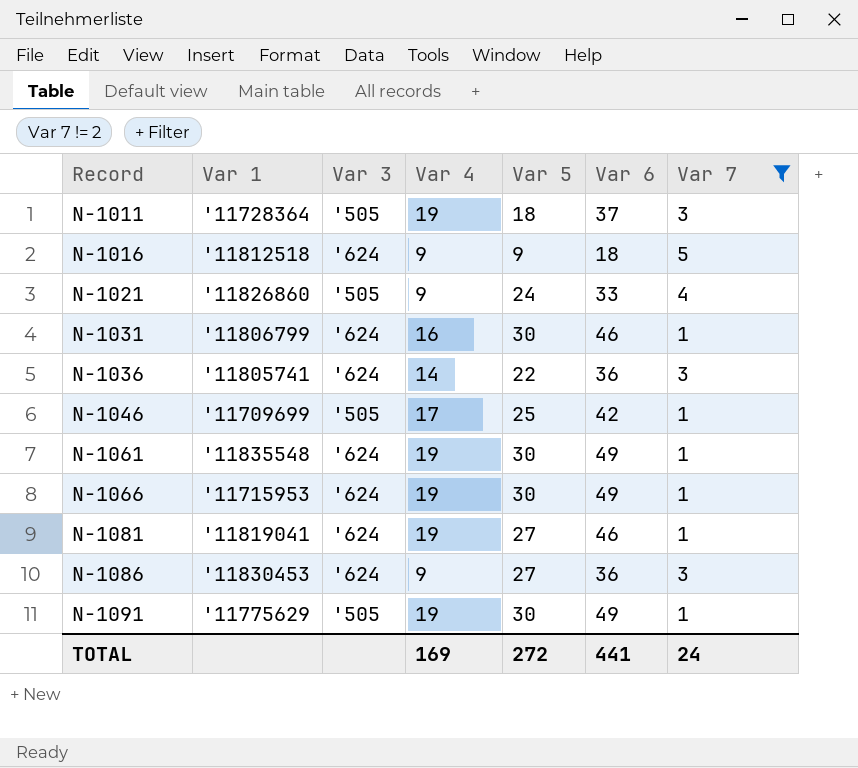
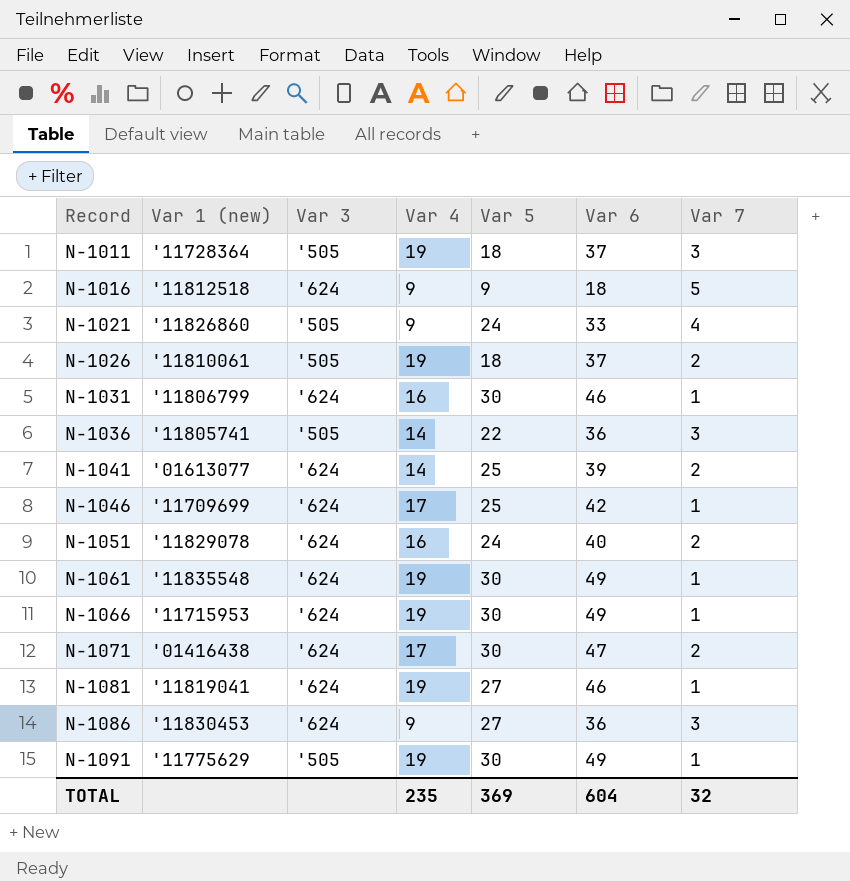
filter: Var 7 != 2 -> none
column name: Var 1 -> Var 1 (new)
N-1036 | Var 3: '624 -> '505
N-1046 | Var 3: '505 -> '624
TOTAL | Var 4: 169 -> 235
TOTAL | Var 5: 272 -> 369
TOTAL | Var 6: 441 -> 604
TOTAL | Var 7: 24 -> 32

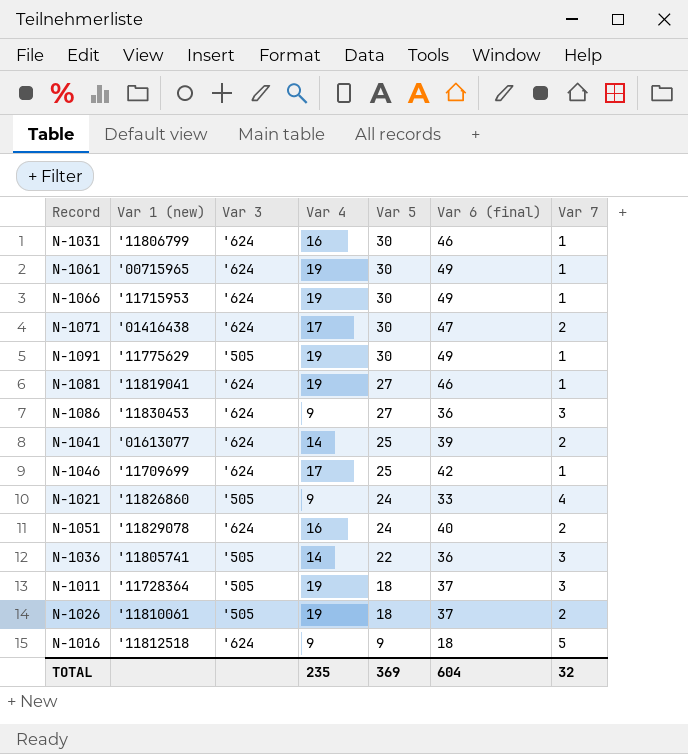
row order: Record ascending -> Var 5 descending
column name: Var 6 -> Var 6 (final)
N-1061 | Var 1 (new): '11835548 -> '00715965

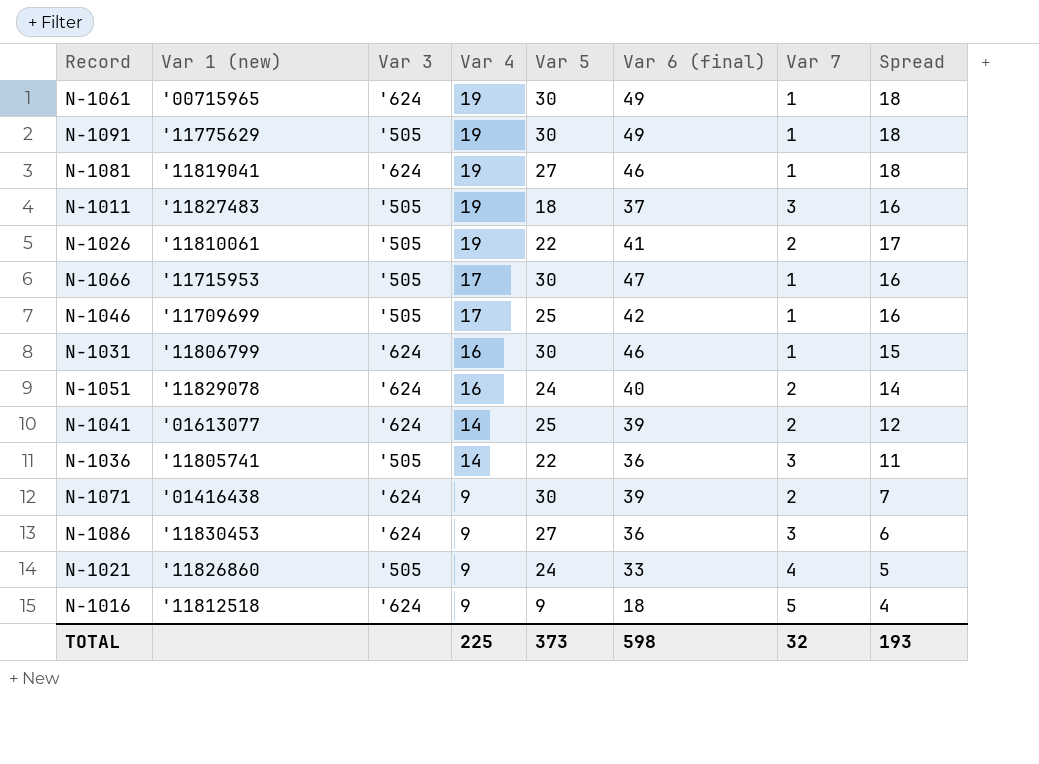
row order: Var 5 descending -> Var 4 descending
column Spread | formula: none -> [Var 4] - [Var 7]
N-1011 | Var 1 (new): '11728364 -> '11827483
N-1026 | Var 5: 18 -> 22
N-1026 | Var 6 (final): 37 -> 41
N-1066 | Var 3: '624 -> '505
N-1066 | Var 4: 19 -> 17
N-1066 | Var 6 (final): 49 -> 47
N-1046 | Var 3: '624 -> '505
N-1071 | Var 4: 17 -> 9
N-1071 | Var 6 (final): 47 -> 39
TOTAL | Var 4: 235 -> 225
TOTAL | Var 5: 369 -> 373
TOTAL | Var 6 (final): 604 -> 598

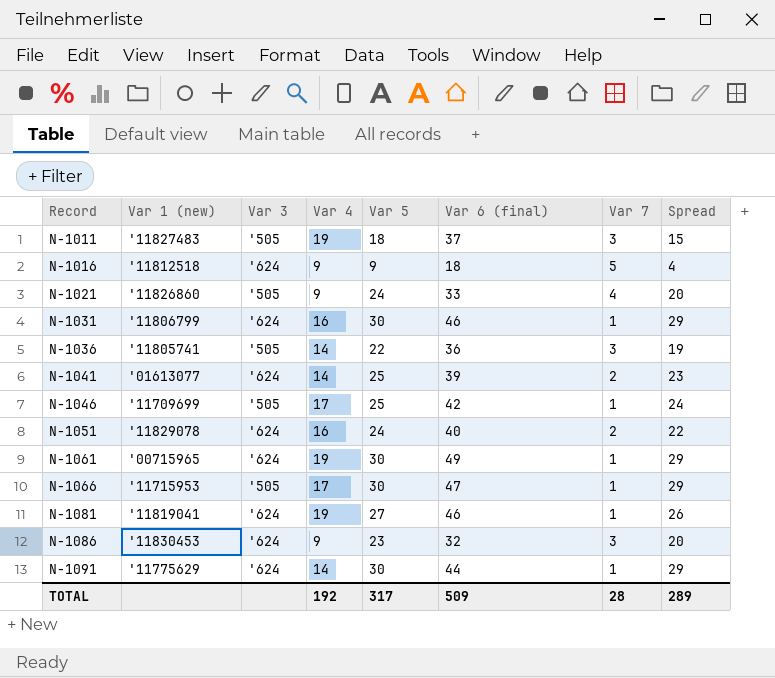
row order: Var 4 descending -> Record ascending
column Spread | formula: [Var 4] - [Var 7] -> [Var 5] - [Var 7]
row N-1026: '11810061 | '505 | 19 | 22 | 41 | 2 | 17 -> none
row N-1071: '01416438 | '624 | 9 | 30 | 39 | 2 | 7 -> none
N-1086 | Var 5: 27 -> 23
N-1086 | Var 6 (final): 36 -> 32
N-1091 | Var 3: '505 -> '624
N-1091 | Var 4: 19 -> 14
N-1091 | Var 6 (final): 49 -> 44
TOTAL | Var 4: 225 -> 192
TOTAL | Var 5: 373 -> 317
TOTAL | Var 6 (final): 598 -> 509
TOTAL | Var 7: 32 -> 28
TOTAL | Spread: 193 -> 289

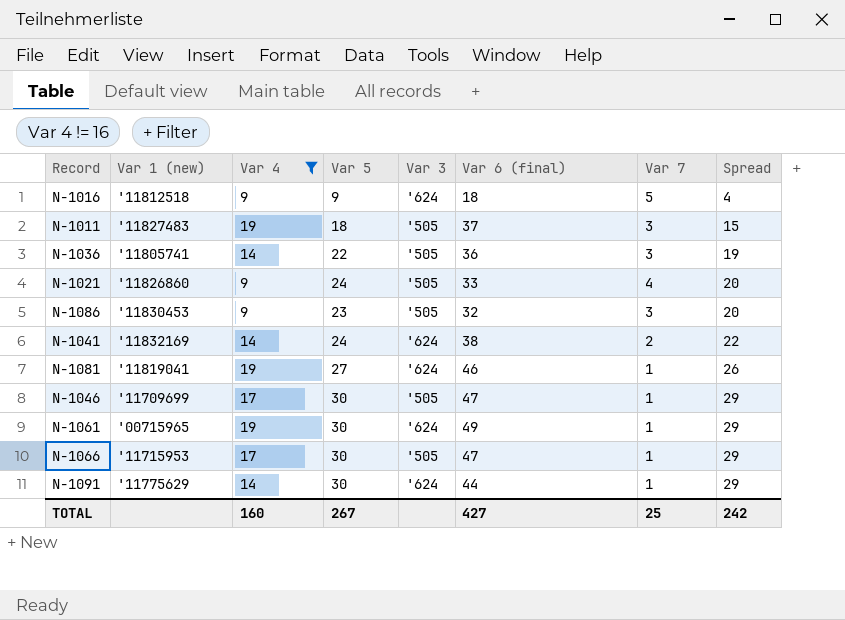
filter: none -> Var 4 != 16
row order: Record ascending -> Spread ascending
column Var 3 | position: 3 -> 5
N-1086 | Var 3: '624 -> '505
N-1041 | Var 1 (new): '01613077 -> '11832169
N-1041 | Var 5: 25 -> 24
N-1041 | Var 6 (final): 39 -> 38
N-1041 | Spread: 23 -> 22
N-1046 | Var 5: 25 -> 30
N-1046 | Var 6 (final): 42 -> 47
N-1046 | Spread: 24 -> 29
TOTAL | Var 4: 192 -> 160
TOTAL | Var 5: 317 -> 267
TOTAL | Var 6 (final): 509 -> 427
TOTAL | Var 7: 28 -> 25
TOTAL | Spread: 289 -> 242

